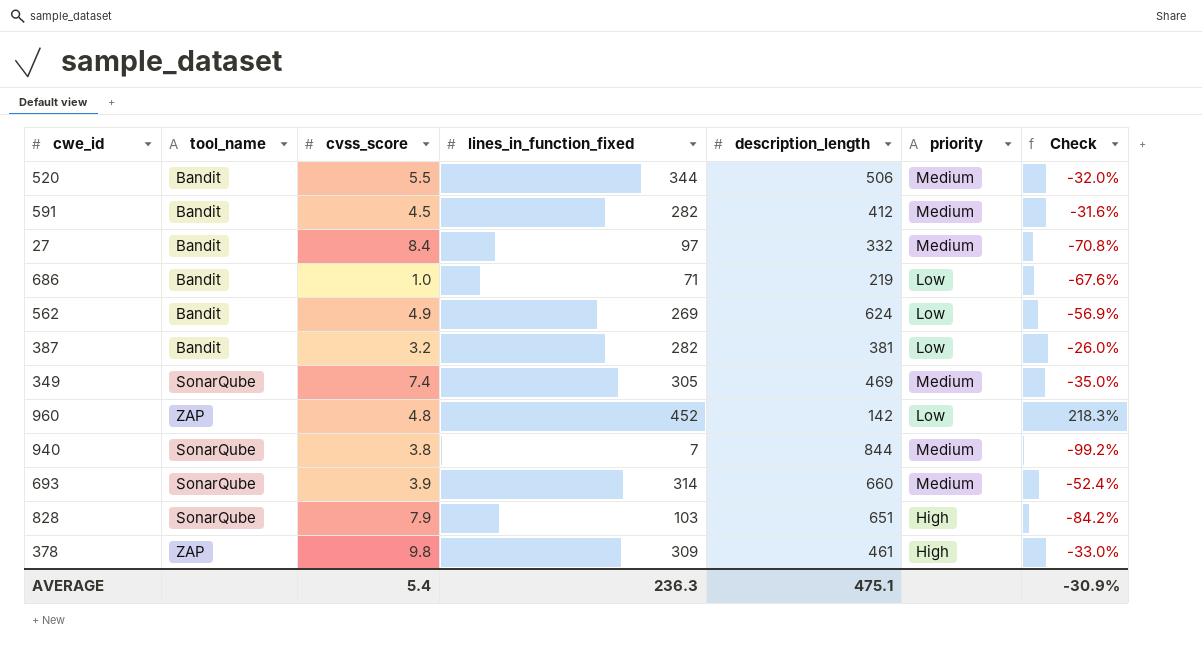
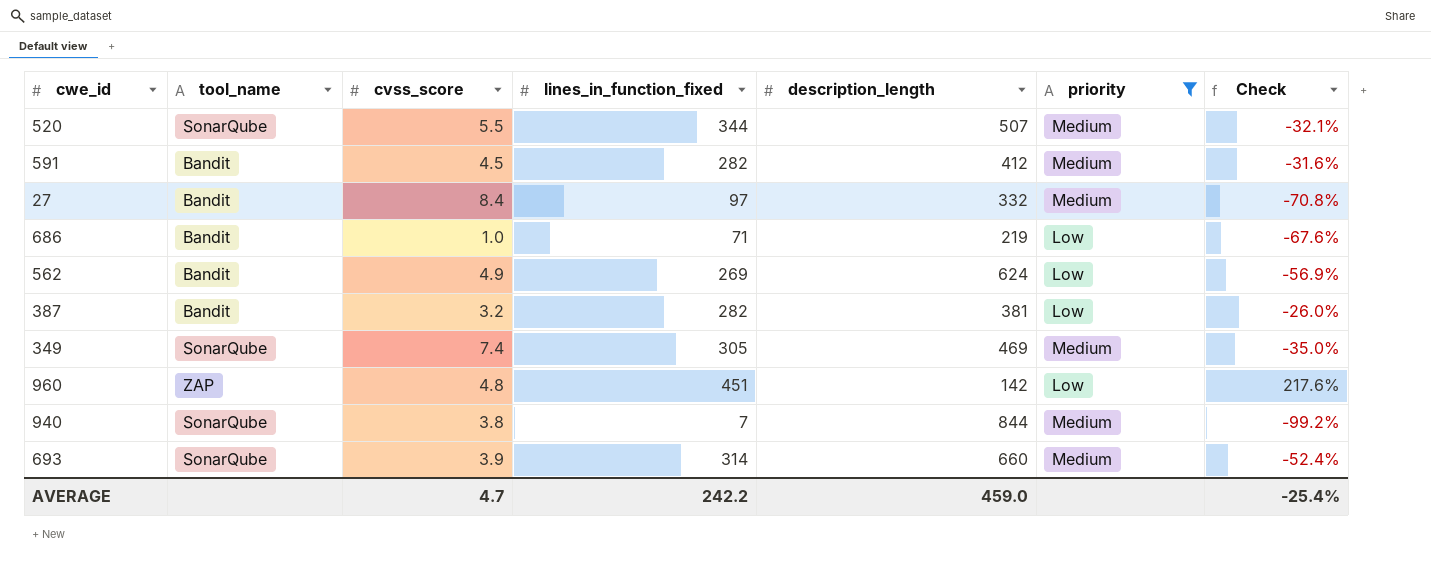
filter: none -> priority != High
520 | tool_name: Bandit -> SonarQube
520 | description_length: 506 -> 507
520 | Check: -32.0% -> -32.1%
960 | lines_in_function_fixed: 452 -> 451
960 | Check: 218.3% -> 217.6%
AVERAGE | cvss_score: 5.4 -> 4.7
AVERAGE | lines_in_function_fixed: 236.3 -> 242.2
AVERAGE | description_length: 475.1 -> 459.0
AVERAGE | Check: -30.9% -> -25.4%

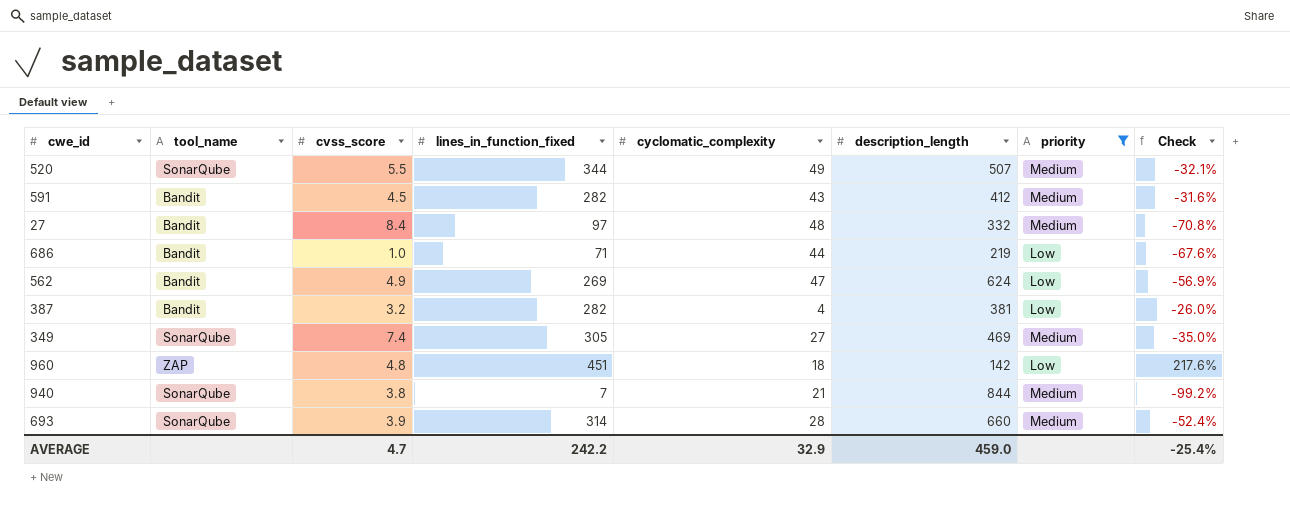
column cyclomatic_complexity | position: none -> 5

